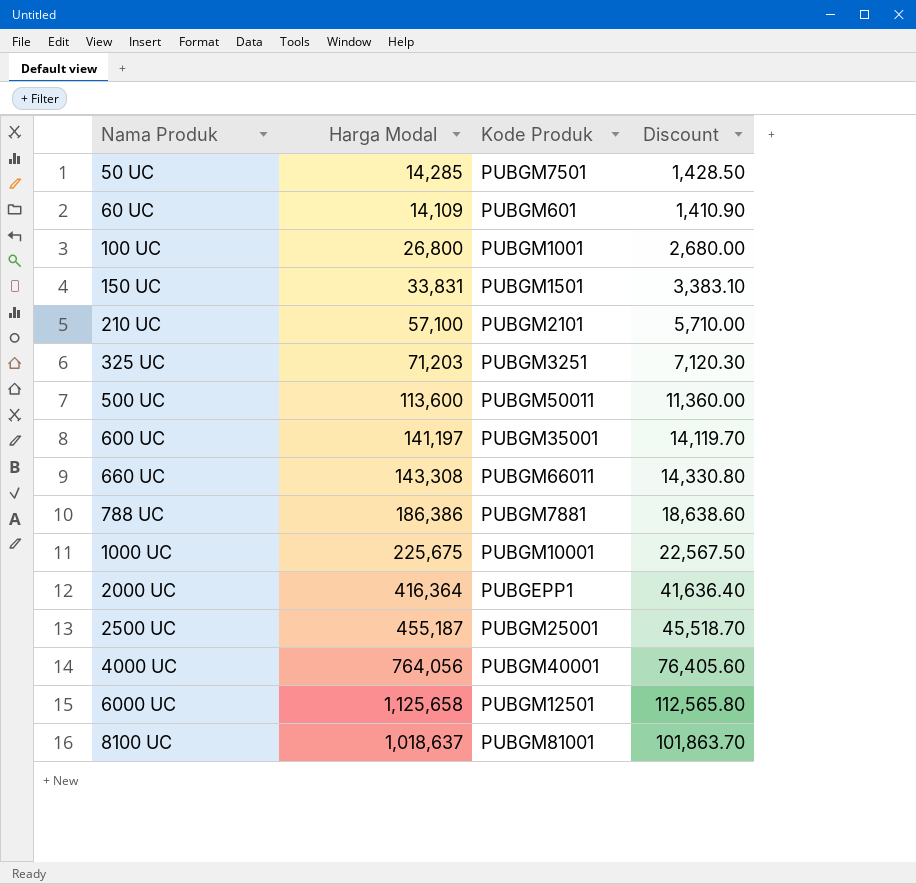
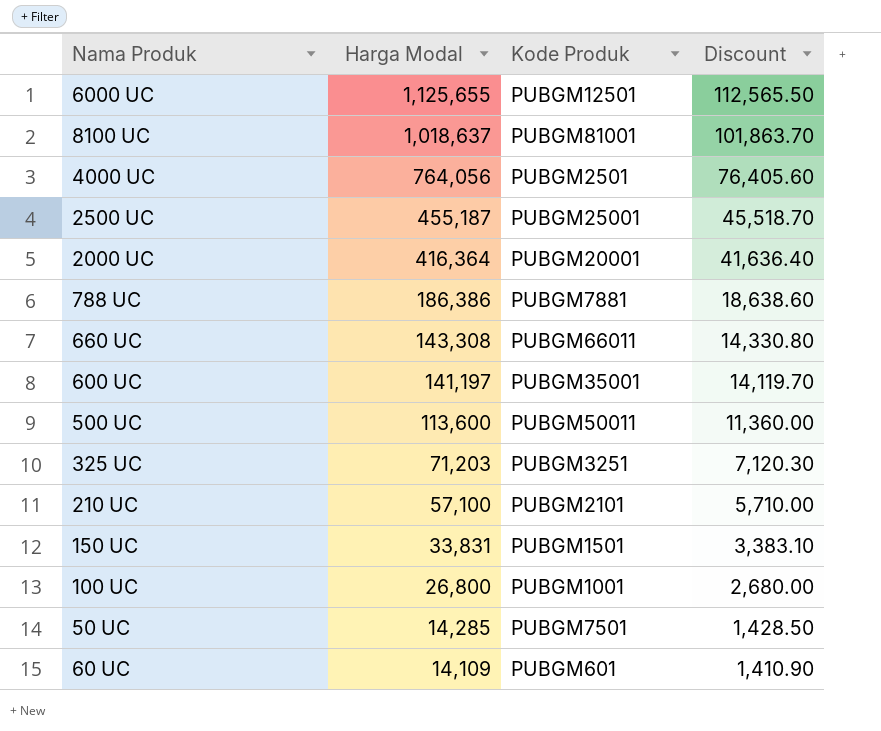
row order: Nama Produk ascending -> Harga Modal descending
row 1000 UC: 225,675 | PUBGM10001 | 22,567.50 -> none
6000 UC | Harga Modal: 1,125,658 -> 1,125,655
6000 UC | Discount: 112,565.80 -> 112,565.50
4000 UC | Kode Produk: PUBGM40001 -> PUBGM2501
2000 UC | Kode Produk: PUBGEPP1 -> PUBGM20001

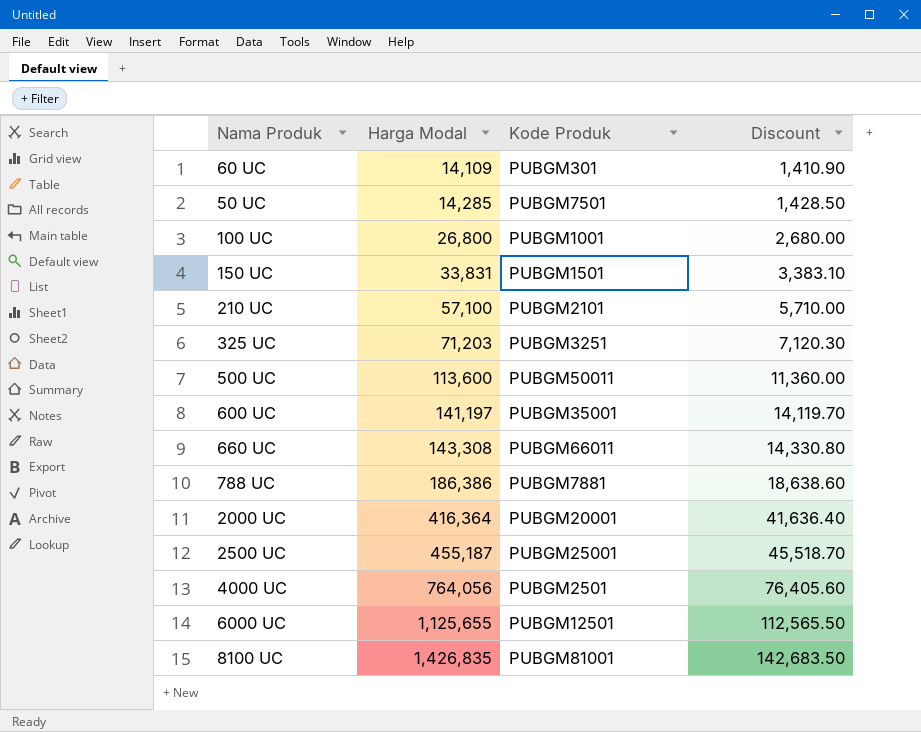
row order: Harga Modal descending -> Harga Modal ascending
60 UC | Kode Produk: PUBGM601 -> PUBGM301
8100 UC | Harga Modal: 1,018,637 -> 1,426,835
8100 UC | Discount: 101,863.70 -> 142,683.50

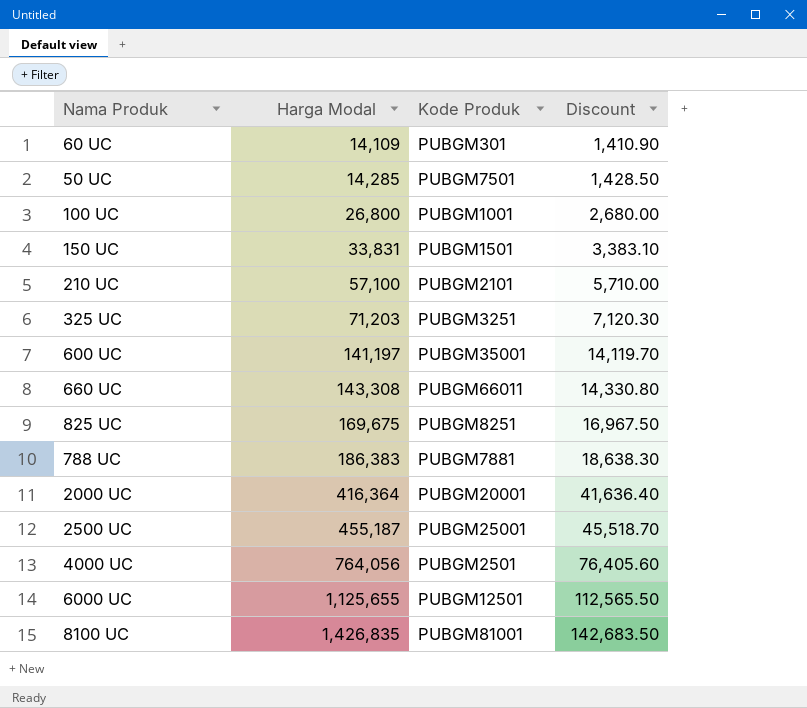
row 500 UC: 113,600 | PUBGM50011 | 11,360.00 -> none
row 825 UC: none -> 169,675 | PUBGM8251 | 16,967.50
788 UC | Harga Modal: 186,386 -> 186,383
788 UC | Discount: 18,638.60 -> 18,638.30

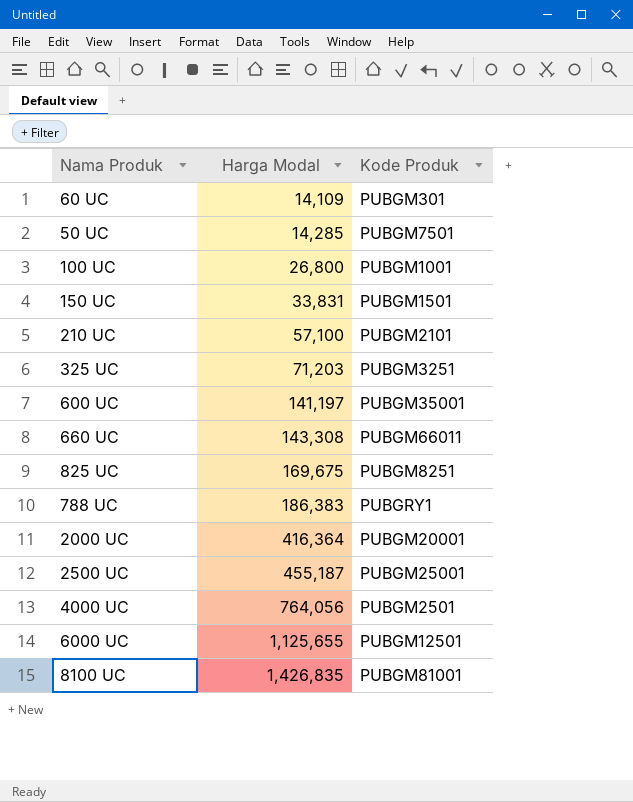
column Discount | formula: [Harga Modal] * 0.1 -> none
788 UC | Kode Produk: PUBGM7881 -> PUBGRY1

